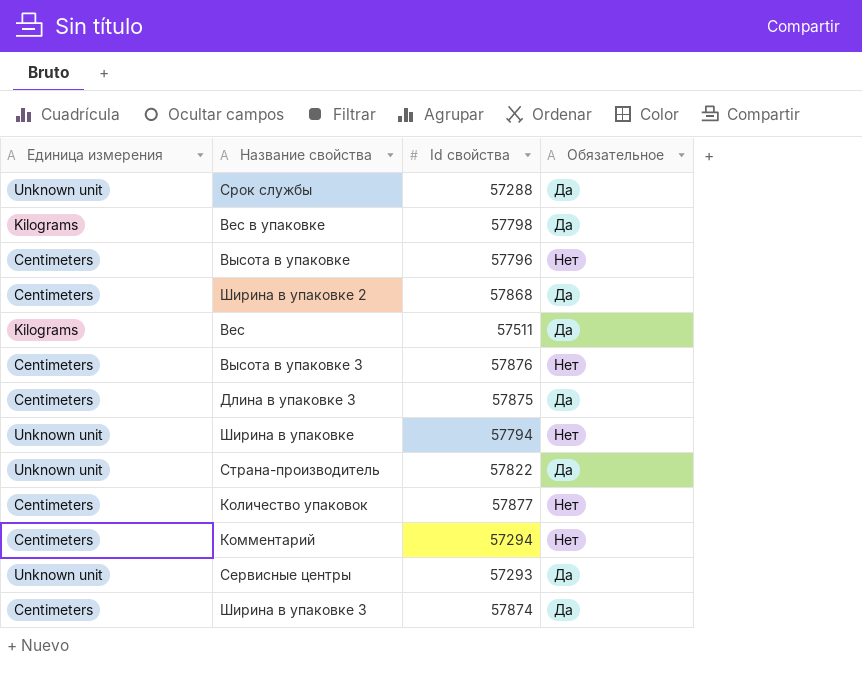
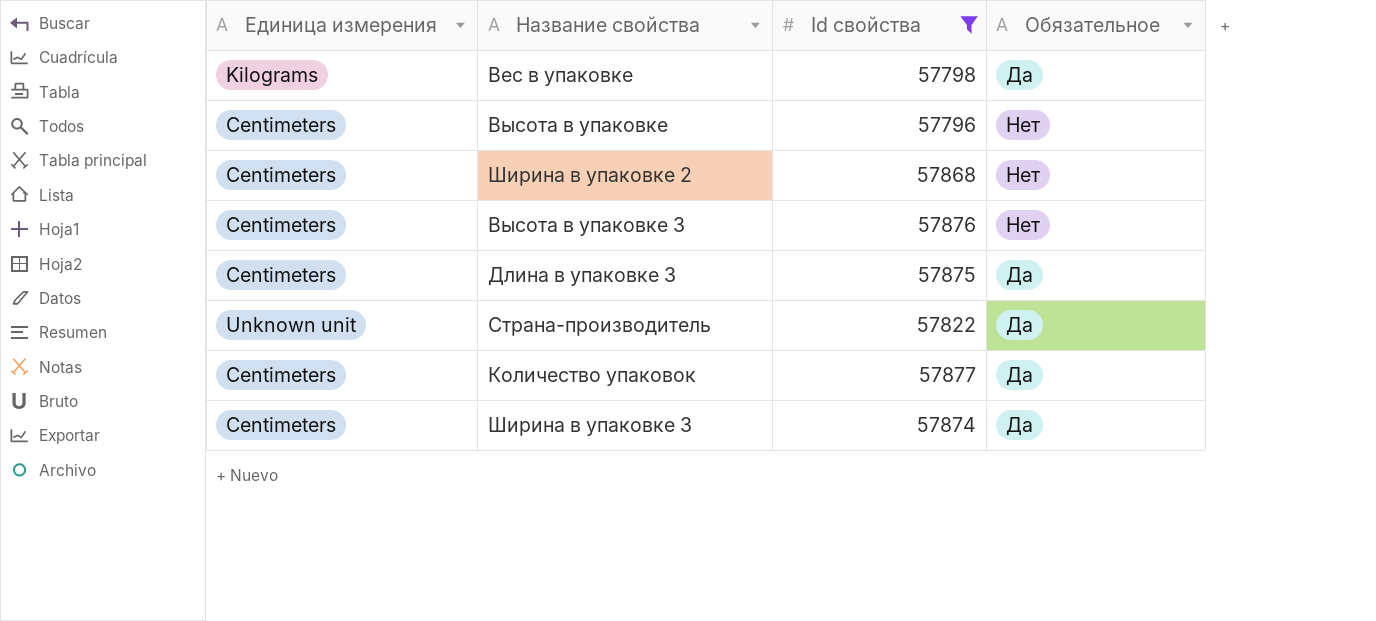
filter: none -> Id свойства >= 57796
Ширина в упаковке 2 | Обязательное: Да -> Нет
Количество упаковок | Обязательное: Нет -> Да

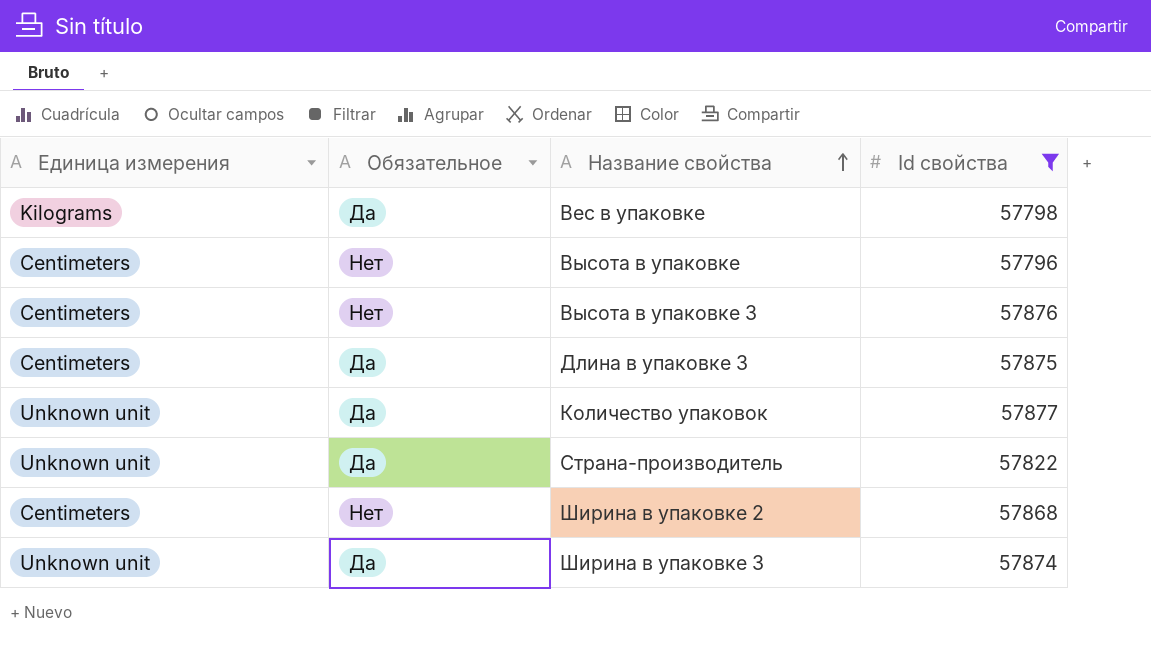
row order: none -> Название свойства ascending
column Обязательное | position: 4 -> 2
Количество упаковок | Единица измерения: Centimeters -> Unknown unit
Ширина в упаковке 3 | Единица измерения: Centimeters -> Unknown unit

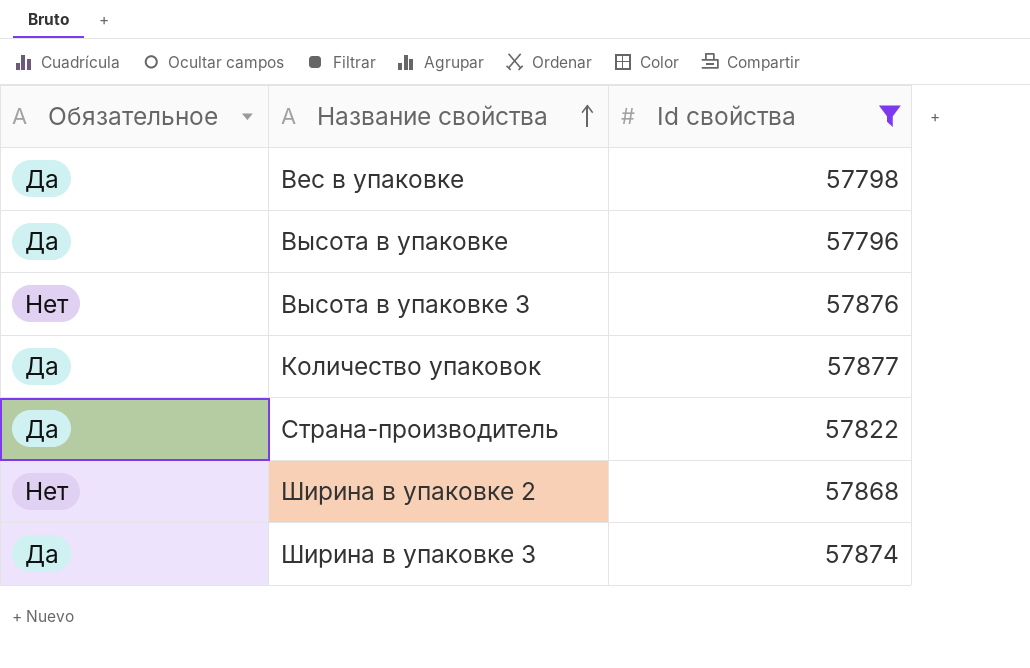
column Единица измерения | position: 1 -> none
row Длина в упаковке 3: Centimeters | Да | 57875 -> none
Высота в упаковке | Обязательное: Нет -> Да

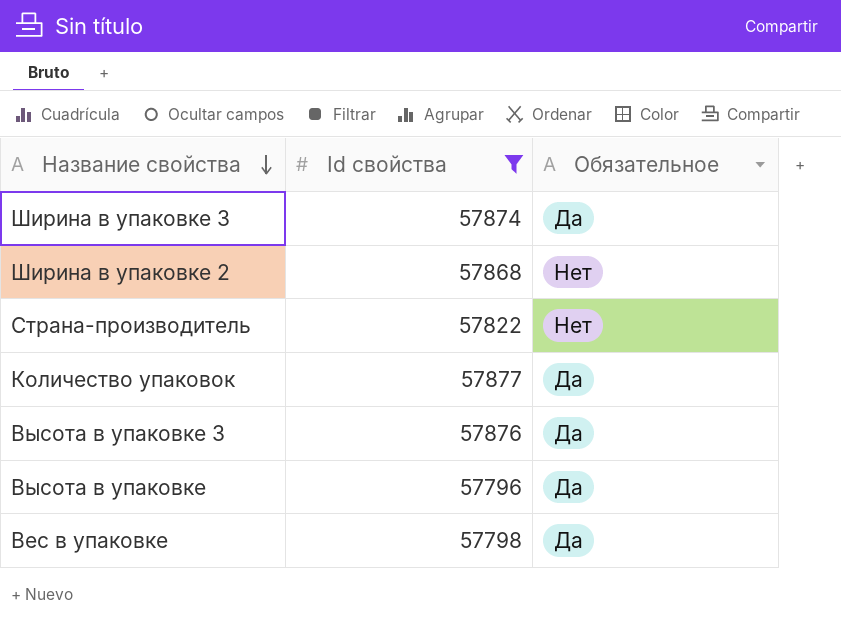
row order: Название свойства ascending -> Название свойства descending
column Обязательное | position: 1 -> 3
Страна-производитель | Обязательное: Да -> Нет
Высота в упаковке 3 | Обязательное: Нет -> Да

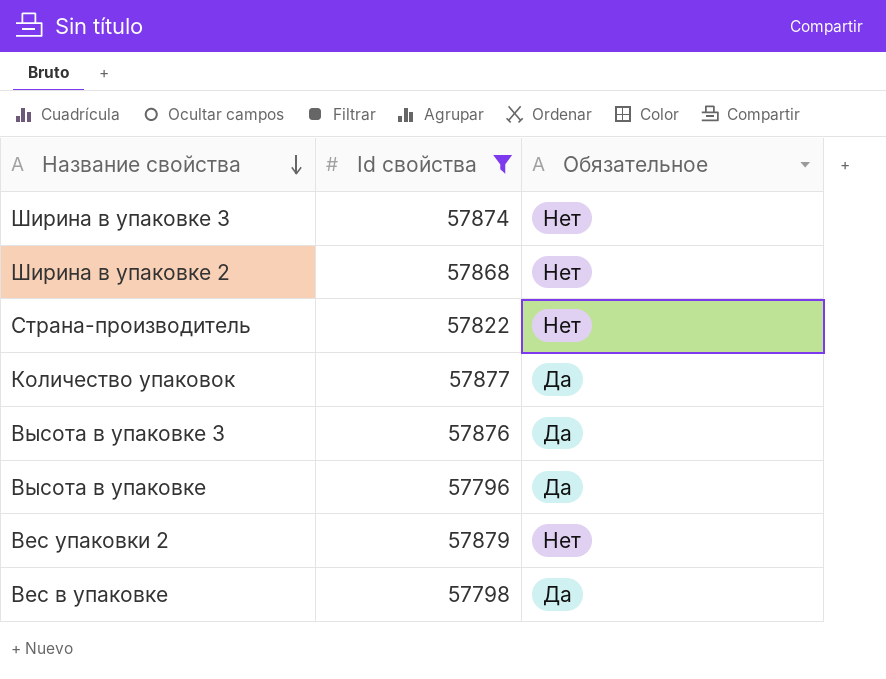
Ширина в упаковке 3 | Обязательное: Да -> Нет
row Вес упаковки 2: none -> 57879 | Нет

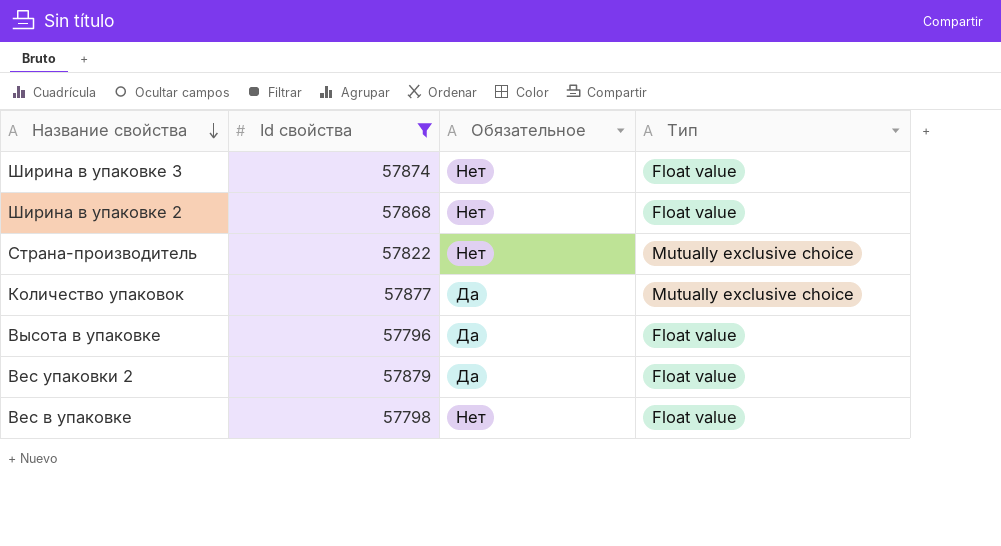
column Тип | position: none -> 4
row Высота в упаковке 3: 57876 | Да -> none
Вес упаковки 2 | Обязательное: Нет -> Да
Вес в упаковке | Обязательное: Да -> Нет

